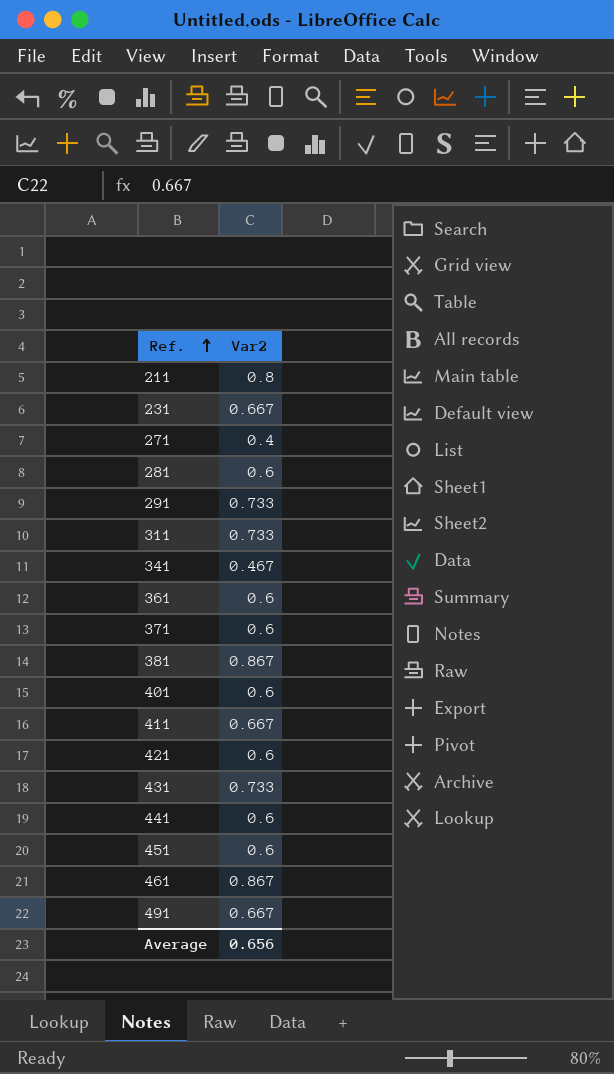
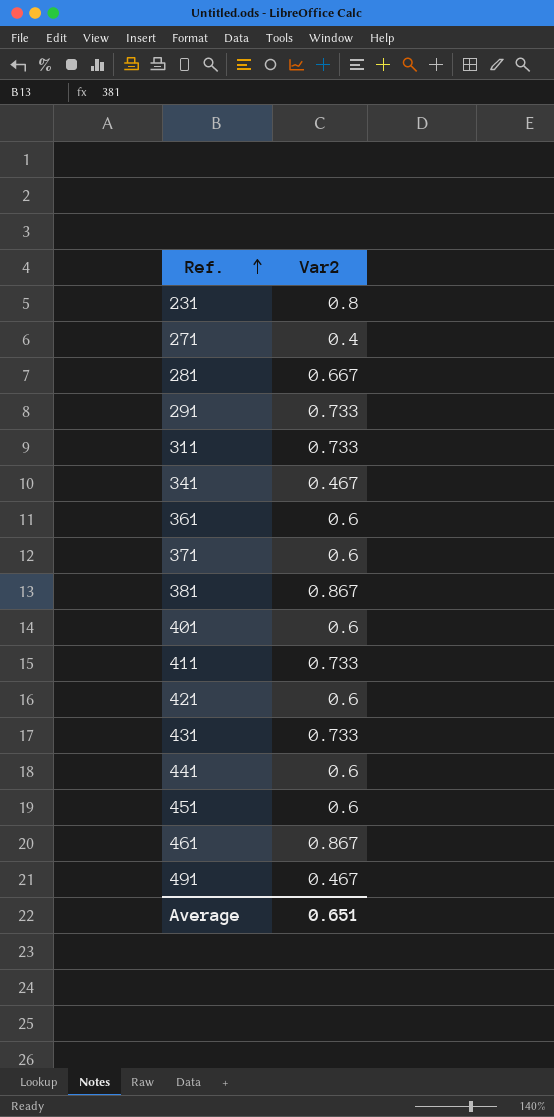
row 211: 0.8 -> none
231 | Var2: 0.667 -> 0.8
281 | Var2: 0.6 -> 0.667
411 | Var2: 0.667 -> 0.733
491 | Var2: 0.667 -> 0.467
Average | Var2: 0.656 -> 0.651

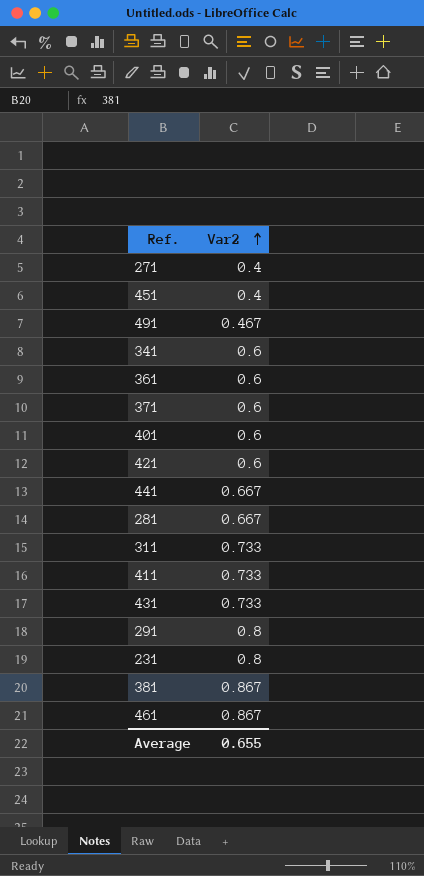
row order: Ref. ascending -> Var2 ascending
451 | Var2: 0.6 -> 0.4
341 | Var2: 0.467 -> 0.6
441 | Var2: 0.6 -> 0.667
291 | Var2: 0.733 -> 0.8
Average | Var2: 0.651 -> 0.655

